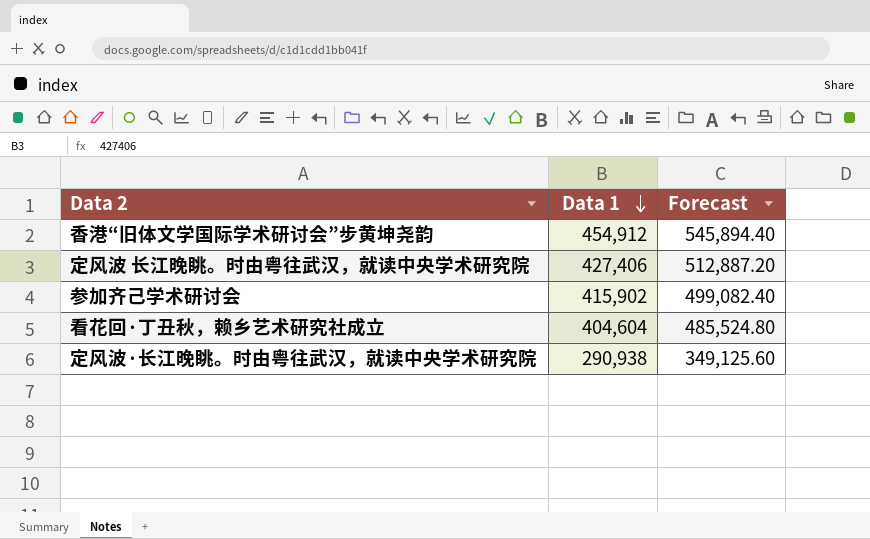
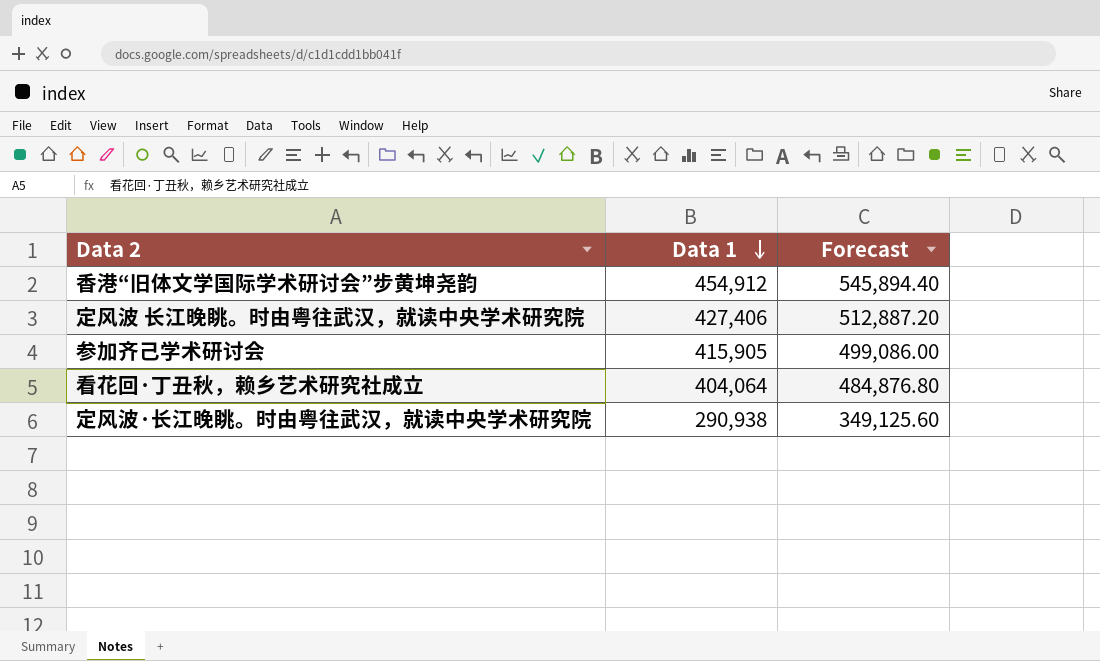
参加齐己学术研讨会 | Data 1: 415,902 -> 415,905
参加齐己学术研讨会 | Forecast: 499,082.40 -> 499,086.00
看花回·丁丑秋，赖乡艺术研究社成立 | Data 1: 404,604 -> 404,064
看花回·丁丑秋，赖乡艺术研究社成立 | Forecast: 485,524.80 -> 484,876.80

